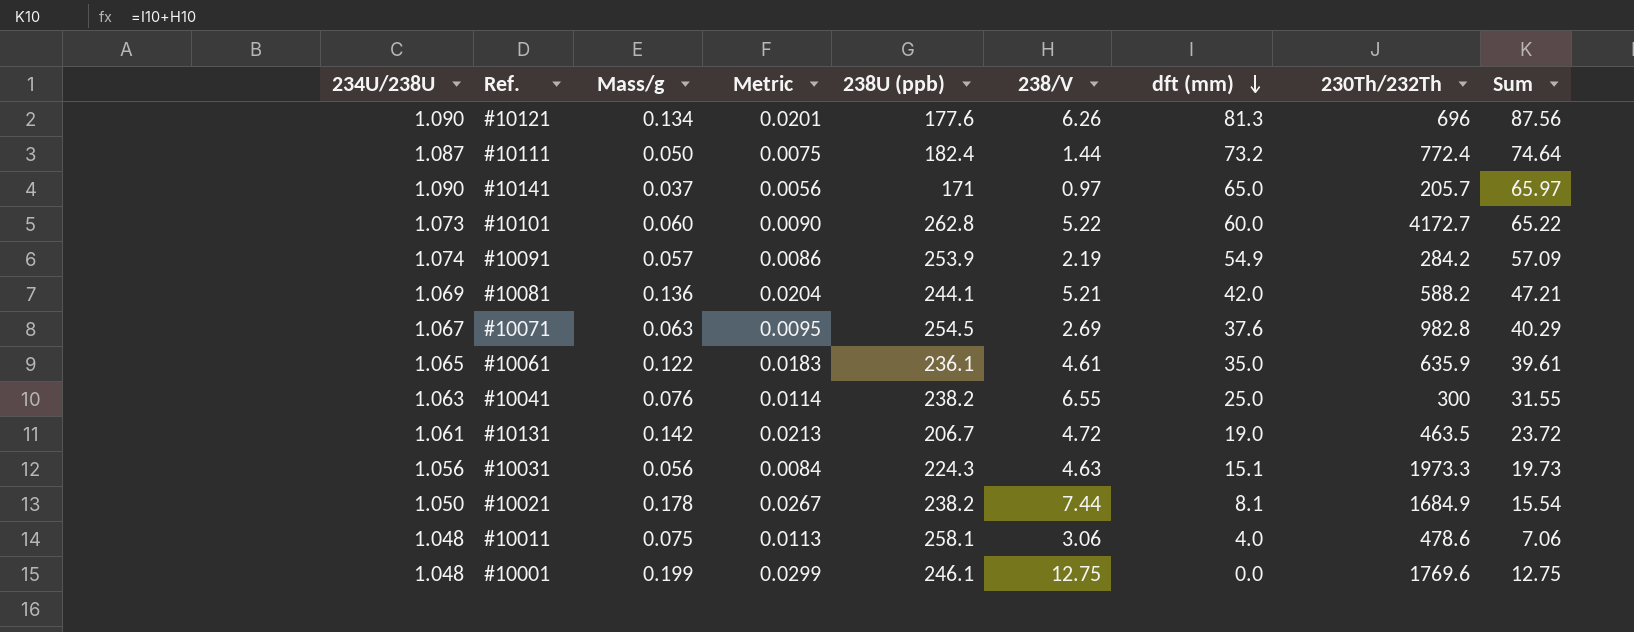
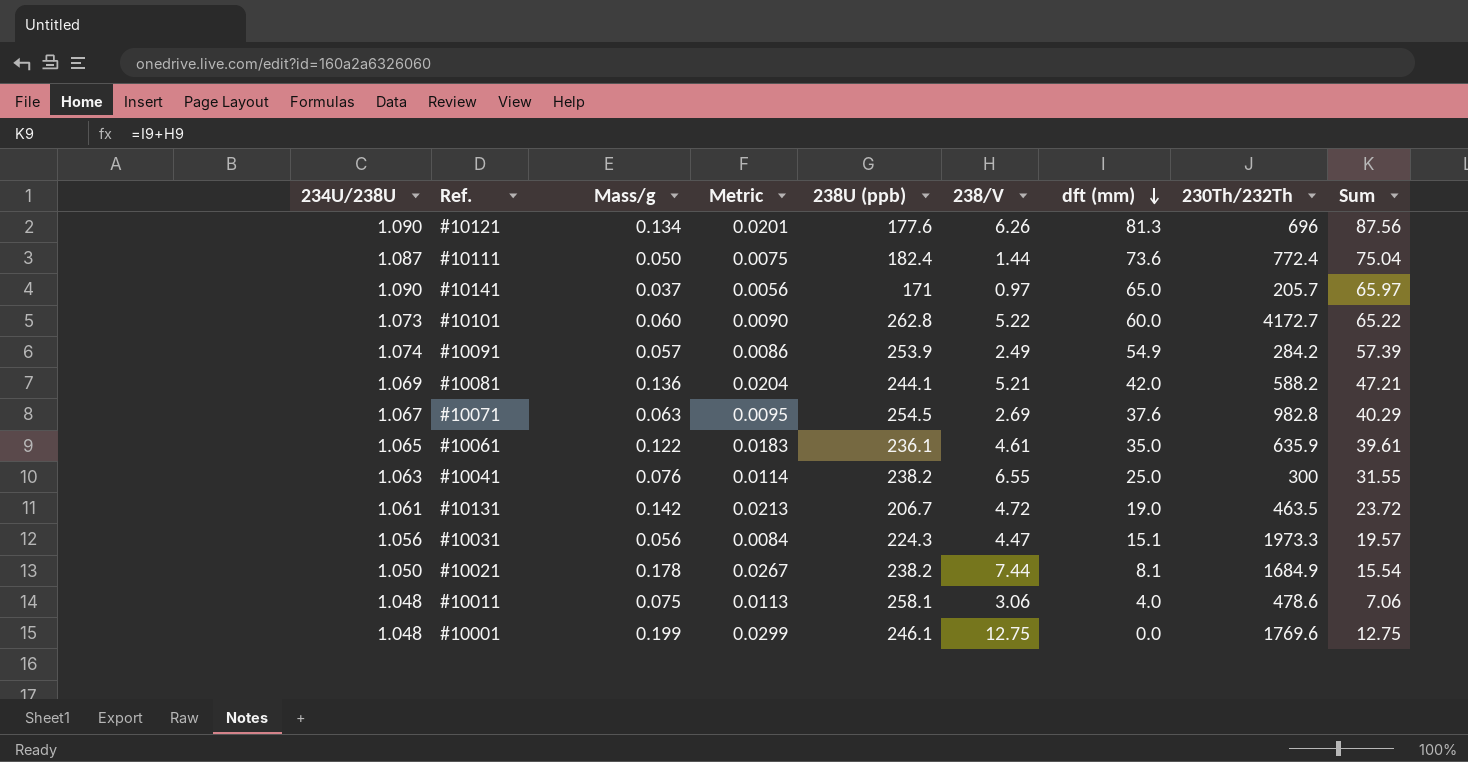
#10111 | dft (mm): 73.2 -> 73.6
#10111 | Sum: 74.64 -> 75.04
#10091 | 238/V: 2.19 -> 2.49
#10091 | Sum: 57.09 -> 57.39
#10031 | 238/V: 4.63 -> 4.47
#10031 | Sum: 19.73 -> 19.57

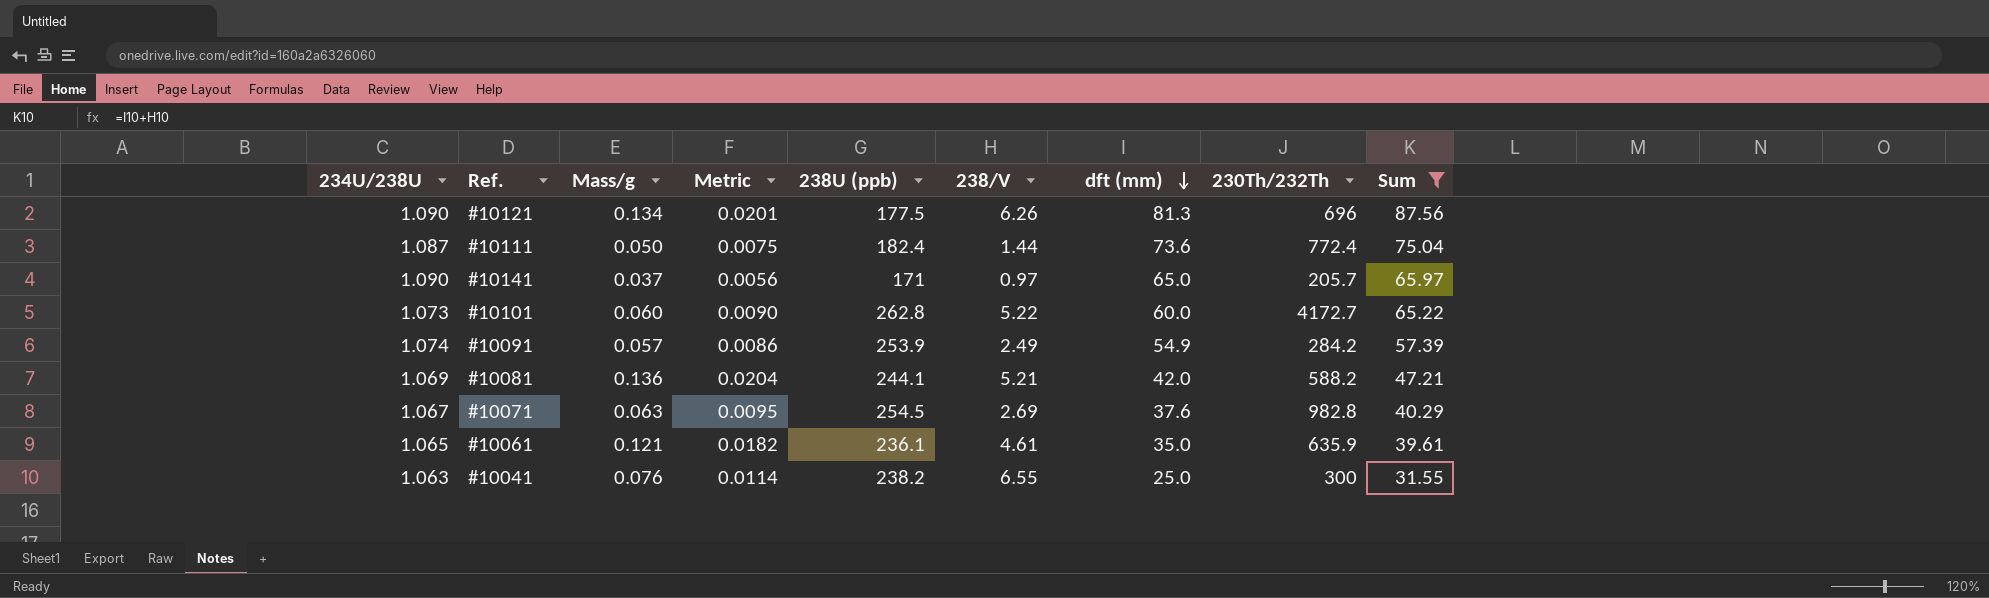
filter: none -> Sum >= 31.55
#10121 | 238U (ppb): 177.6 -> 177.5
#10061 | Mass/g: 0.122 -> 0.121
#10061 | Metric: 0.0183 -> 0.0182

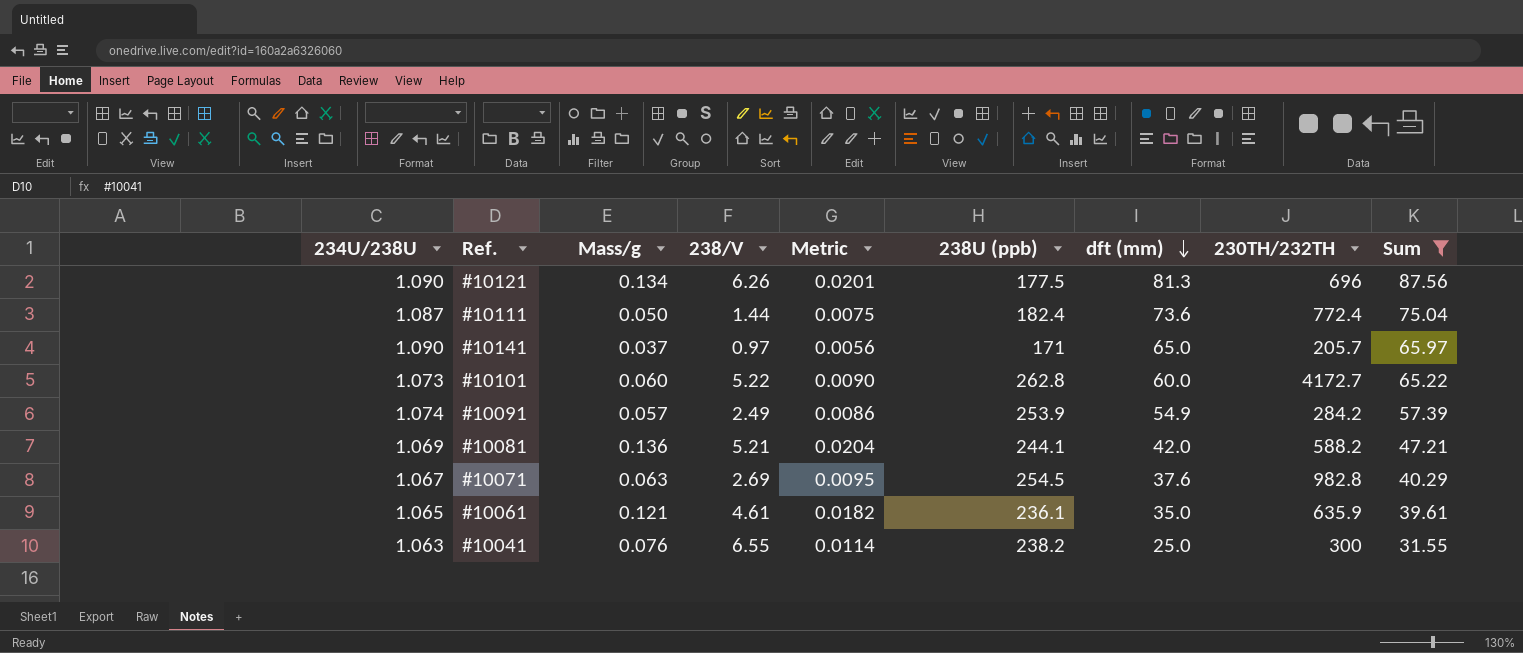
column 238/V | position: 6 -> 4
column name: 230Th/232Th -> 230TH/232TH

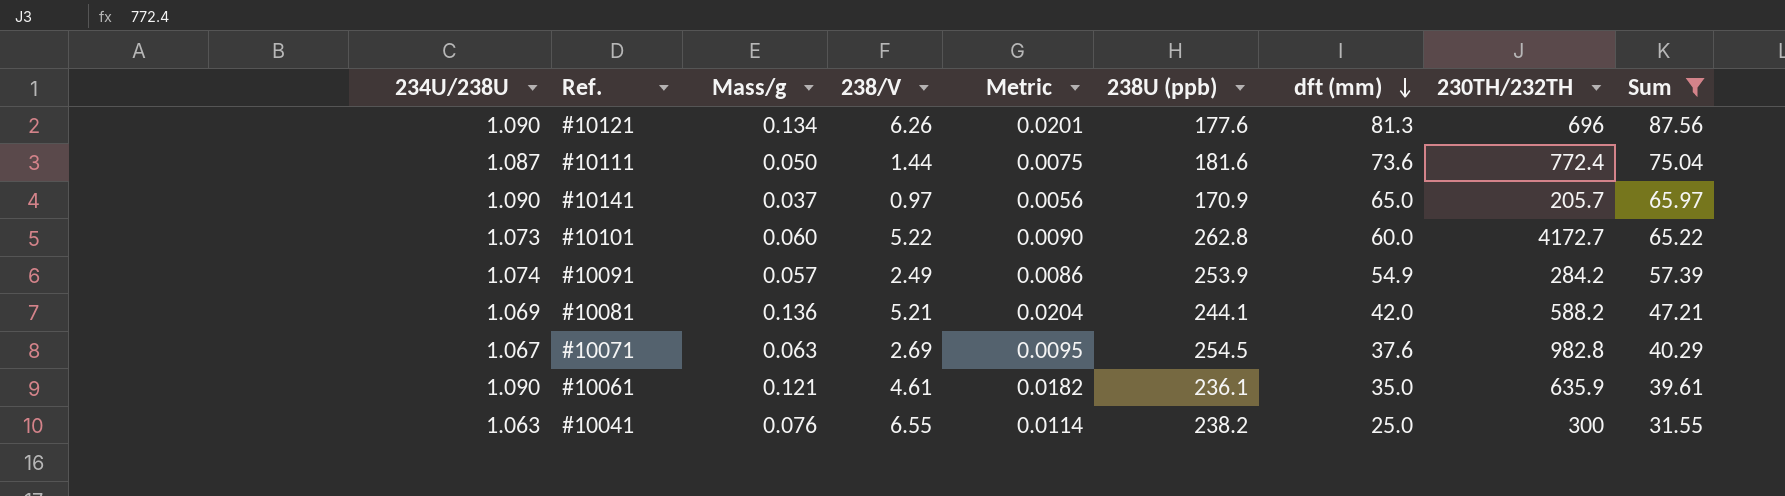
#10121 | 238U (ppb): 177.5 -> 177.6
#10111 | 238U (ppb): 182.4 -> 181.6
#10141 | 238U (ppb): 171 -> 170.9
#10061 | 234U/238U: 1.065 -> 1.090

